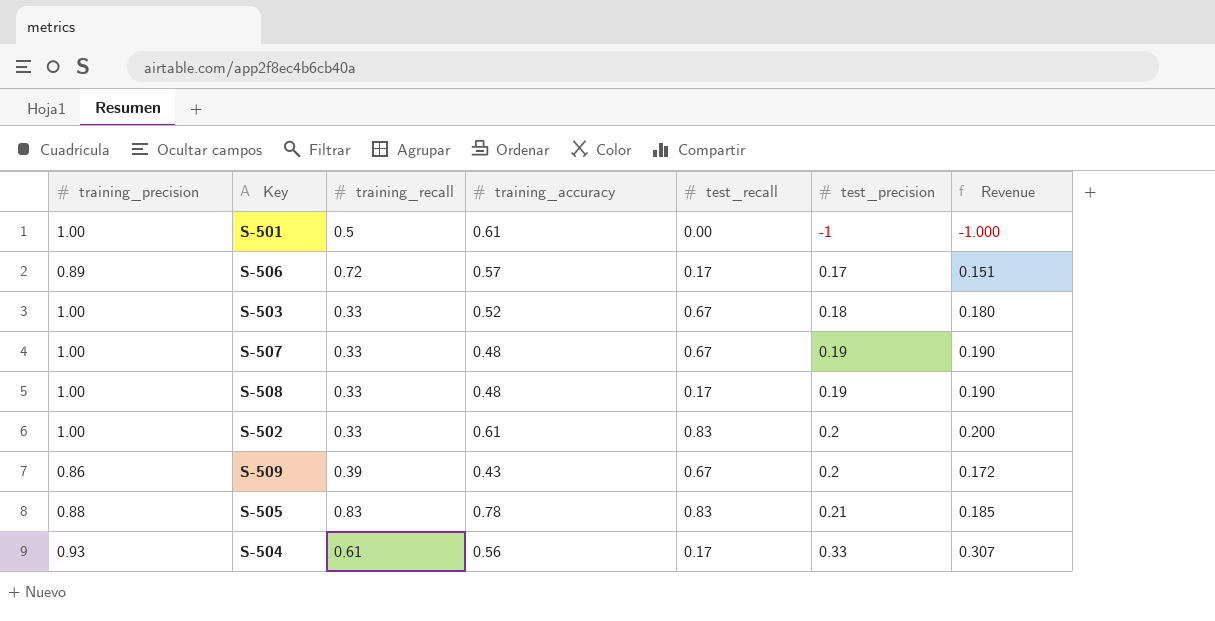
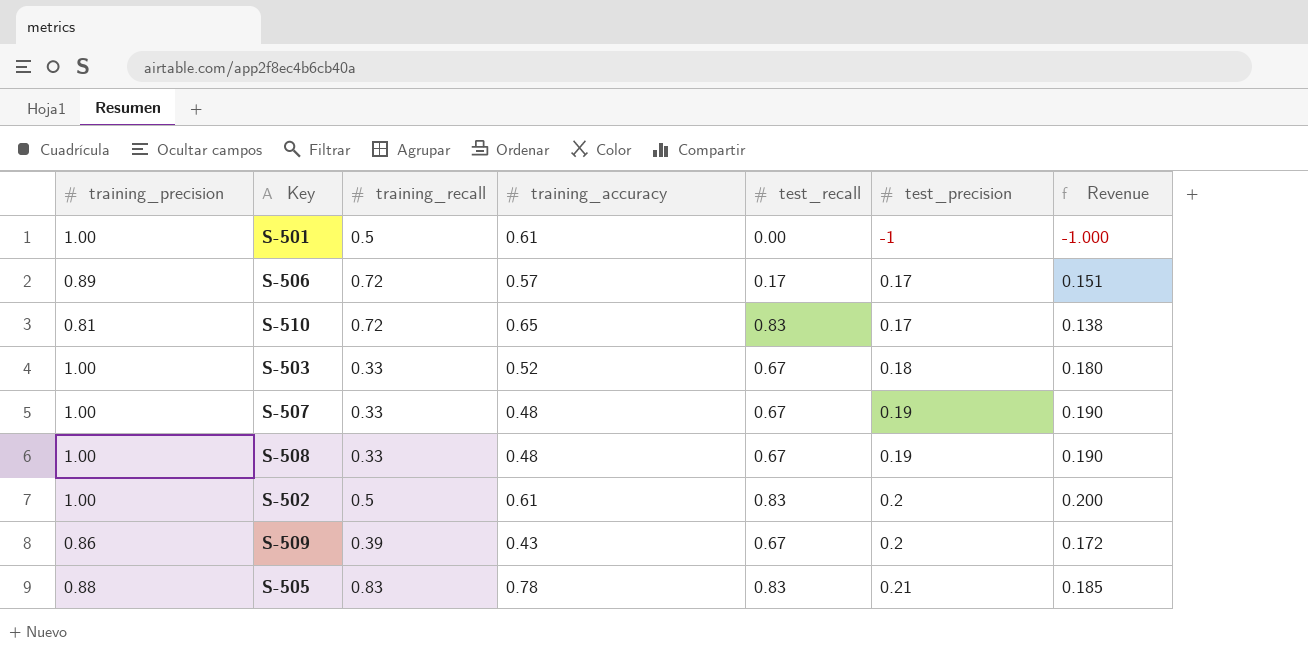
row S-504: 0.93 | 0.61 | 0.56 | 0.17 | 0.33 | 0.307 -> none
row S-510: none -> 0.81 | 0.72 | 0.65 | 0.83 | 0.17 | 0.138
S-508 | test_recall: 0.17 -> 0.67
S-502 | training_recall: 0.33 -> 0.5

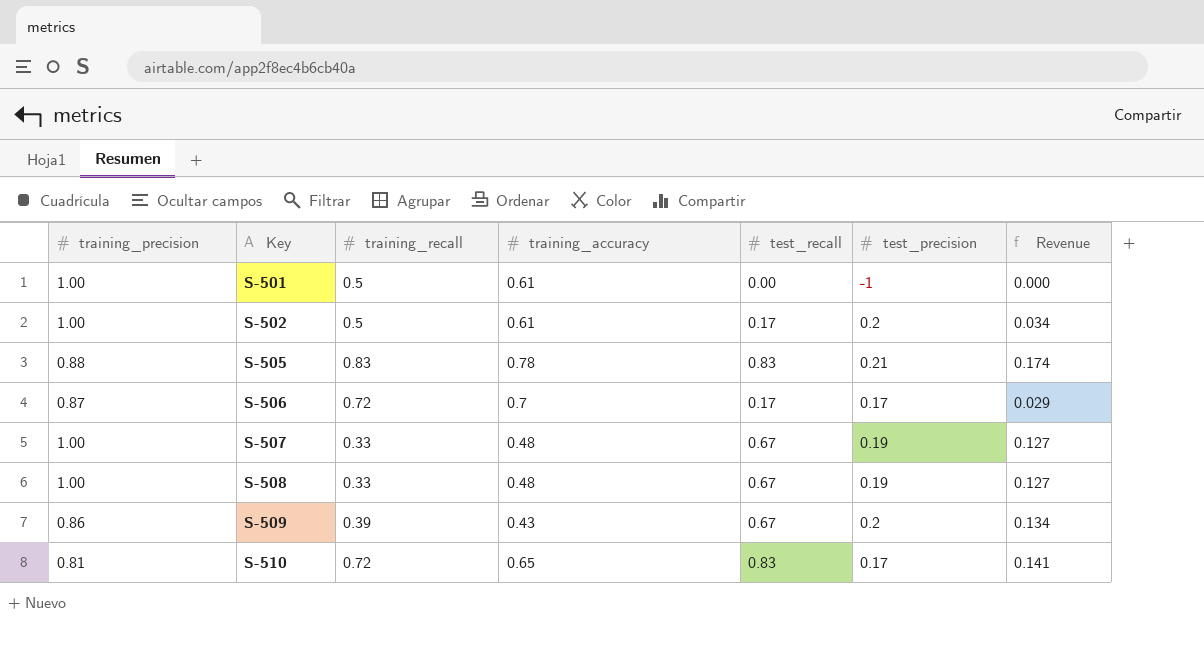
row order: test_precision ascending -> Key ascending
column Revenue | formula: [training_precision] * [test_precision] -> [test_recall] * [test_precision]
row S-503: 1.00 | 0.33 | 0.52 | 0.67 | 0.18 | 0.180 -> none
S-502 | test_recall: 0.83 -> 0.17
S-506 | training_precision: 0.89 -> 0.87
S-506 | training_accuracy: 0.57 -> 0.7

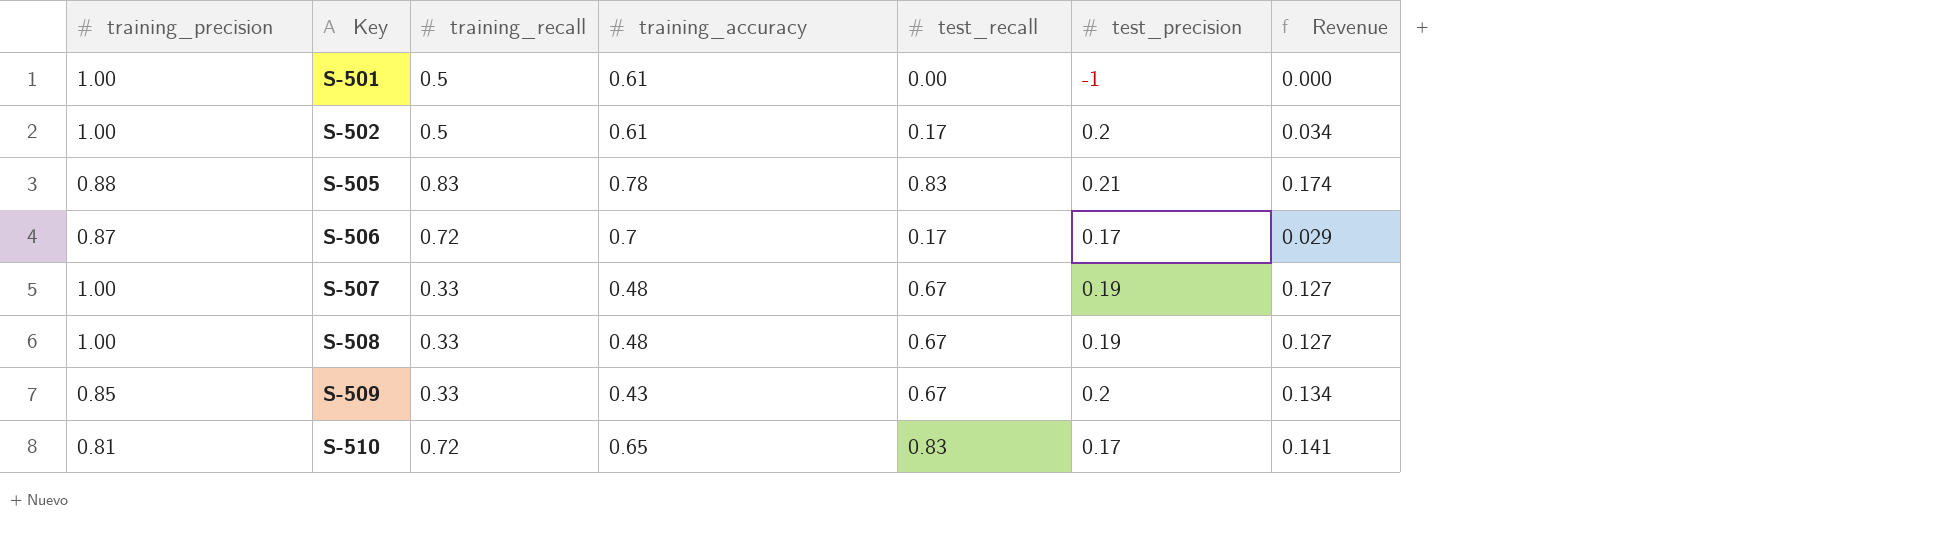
S-509 | training_precision: 0.86 -> 0.85
S-509 | training_recall: 0.39 -> 0.33

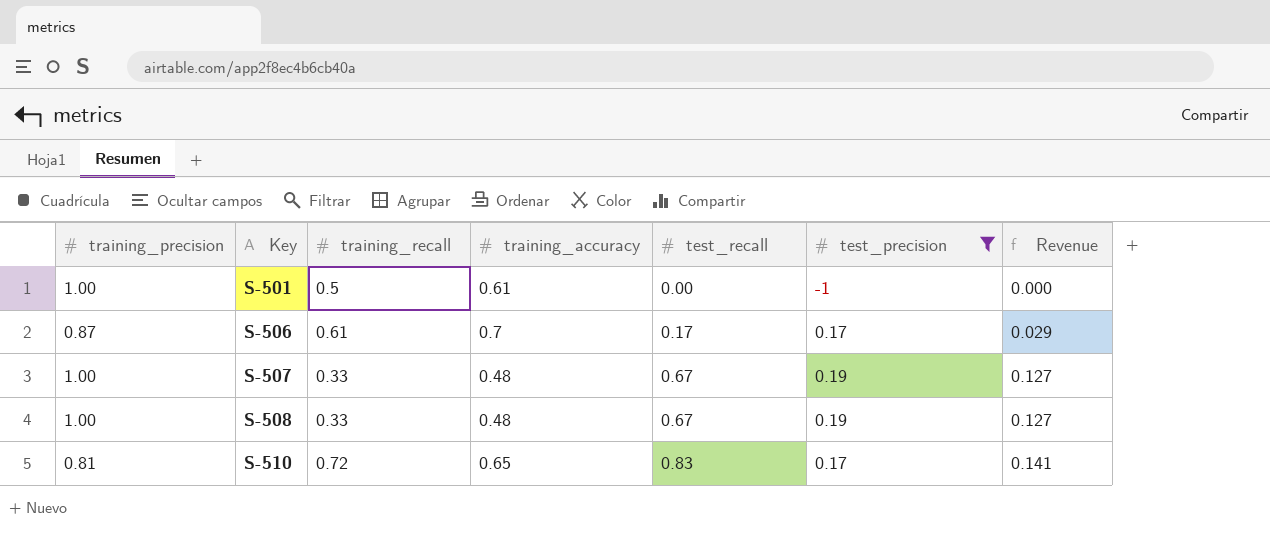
filter: none -> test_precision <= 0.19
S-506 | training_recall: 0.72 -> 0.61

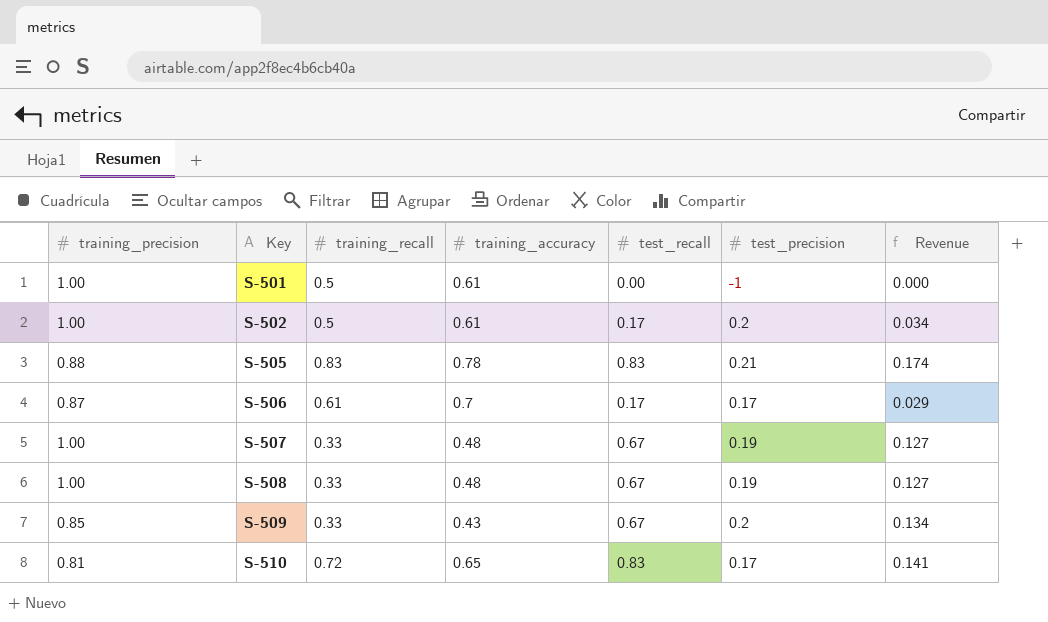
filter: test_precision <= 0.19 -> none

